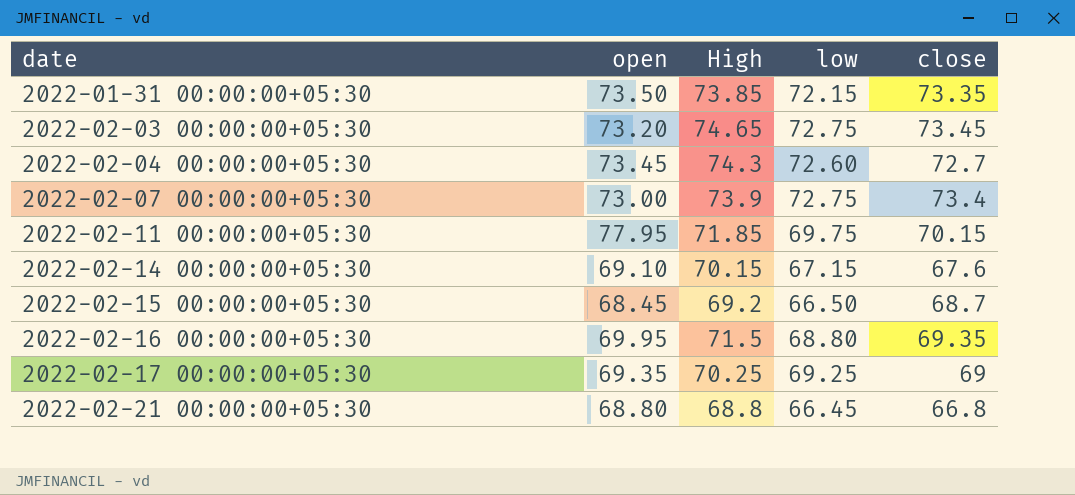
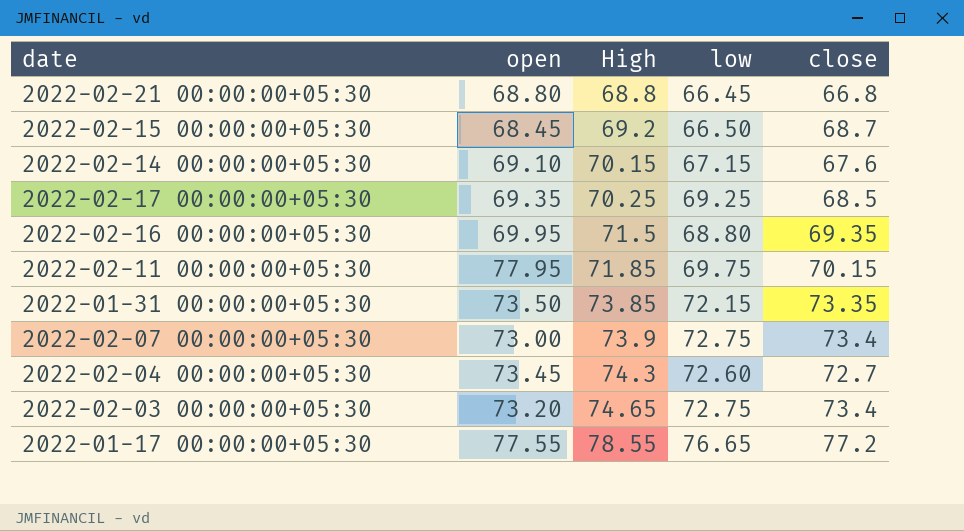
row order: date ascending -> High ascending
2022-02-17 00:00:00+05:30 | close: 69 -> 68.5
2022-02-03 00:00:00+05:30 | close: 73.45 -> 73.4
row 2022-01-17 00:00:00+05:30: none -> 77.55 | 78.55 | 76.65 | 77.2

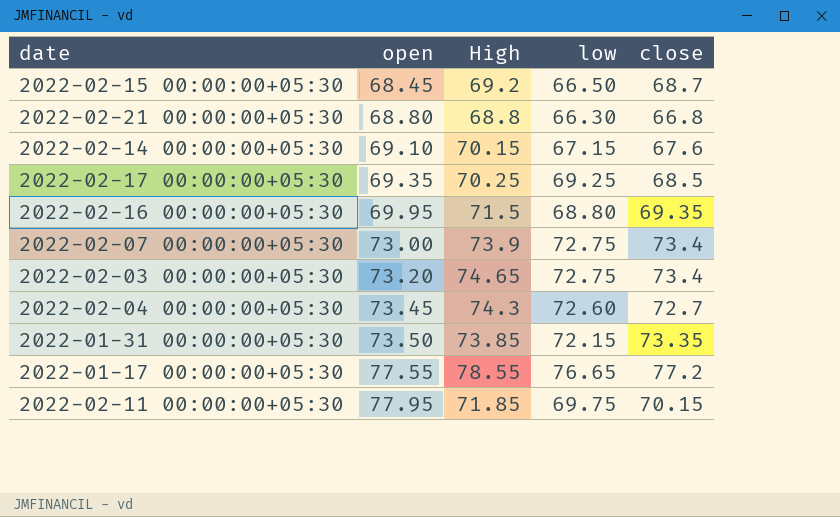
row order: High ascending -> open ascending
2022-02-21 00:00:00+05:30 | low: 66.45 -> 66.30

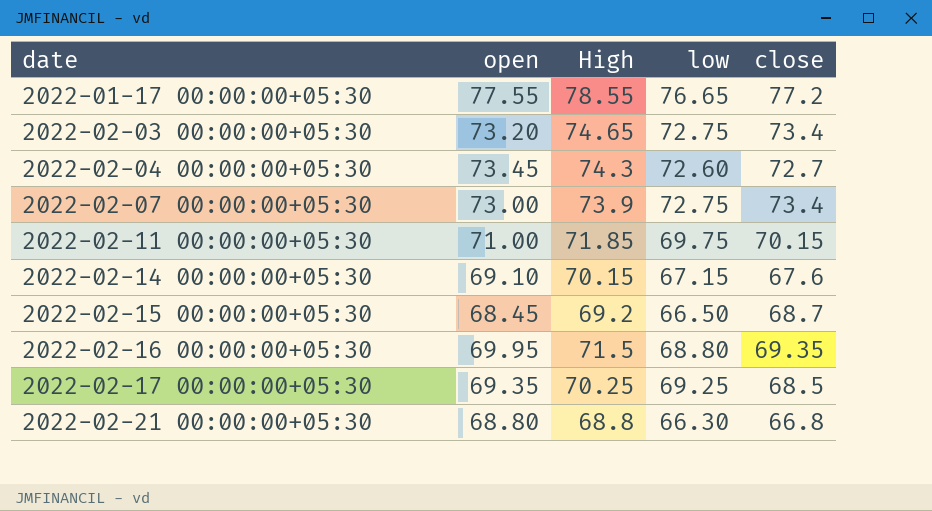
row order: open ascending -> date ascending
row 2022-01-31 00:00:00+05:30: 73.50 | 73.85 | 72.15 | 73.35 -> none
2022-02-11 00:00:00+05:30 | open: 77.95 -> 71.00

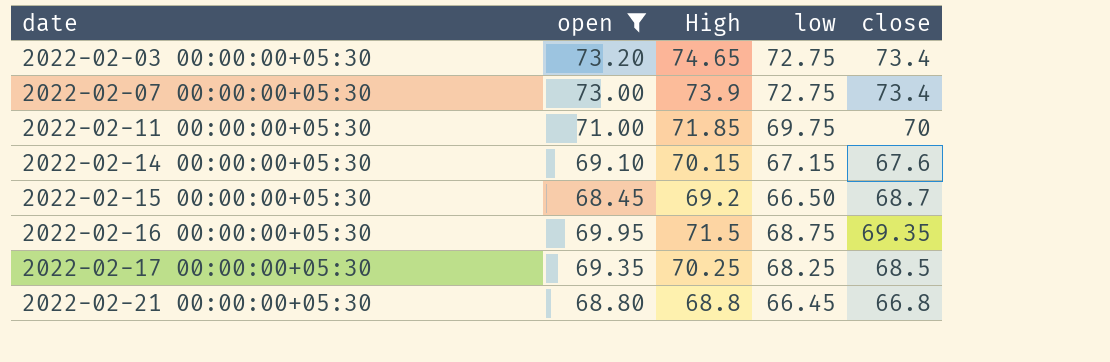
filter: none -> open <= 73.20
2022-02-11 00:00:00+05:30 | close: 70.15 -> 70
2022-02-16 00:00:00+05:30 | low: 68.80 -> 68.75
2022-02-17 00:00:00+05:30 | low: 69.25 -> 68.25
2022-02-21 00:00:00+05:30 | low: 66.30 -> 66.45

